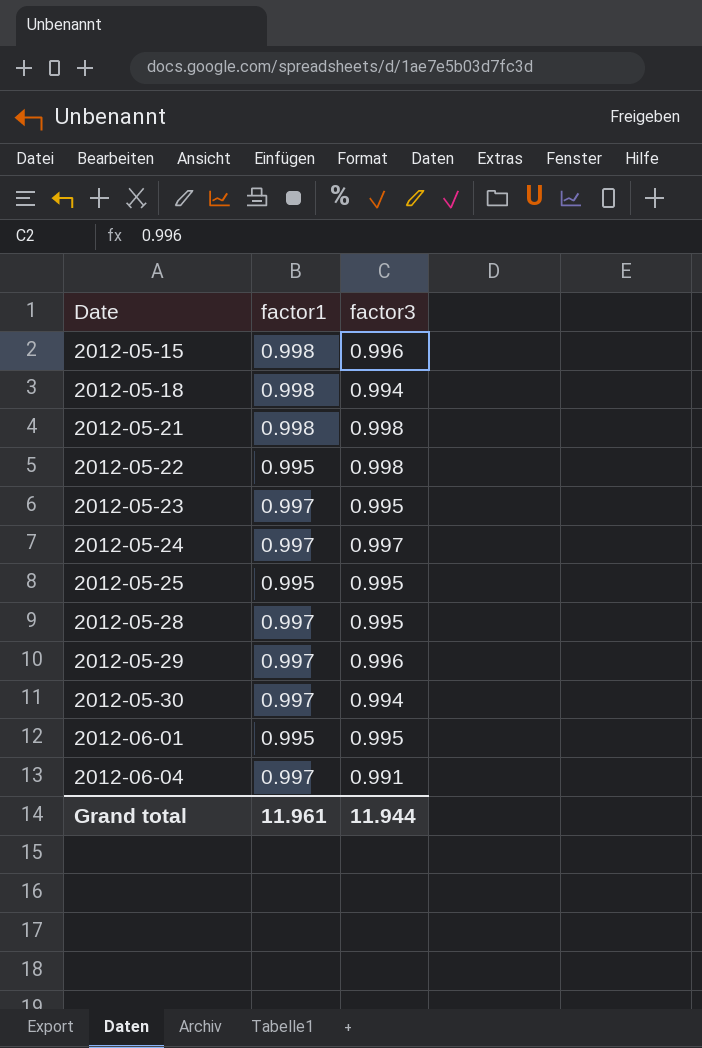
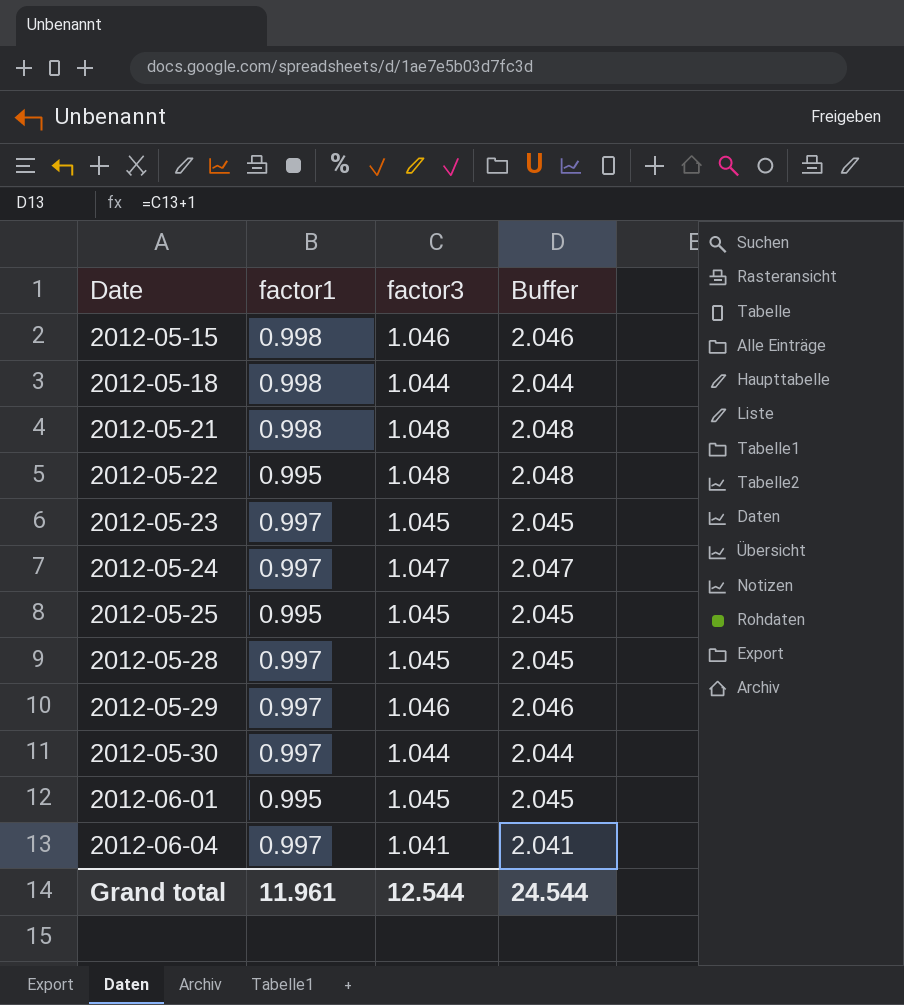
column Buffer | formula: none -> [factor3] + 1
2012-05-15 | factor3: 0.996 -> 1.046
2012-05-18 | factor3: 0.994 -> 1.044
2012-05-21 | factor3: 0.998 -> 1.048
2012-05-22 | factor3: 0.998 -> 1.048
2012-05-23 | factor3: 0.995 -> 1.045
2012-05-24 | factor3: 0.997 -> 1.047
2012-05-25 | factor3: 0.995 -> 1.045
2012-05-28 | factor3: 0.995 -> 1.045
2012-05-29 | factor3: 0.996 -> 1.046
2012-05-30 | factor3: 0.994 -> 1.044
2012-06-01 | factor3: 0.995 -> 1.045
2012-06-04 | factor3: 0.991 -> 1.041
Grand total | factor3: 11.944 -> 12.544

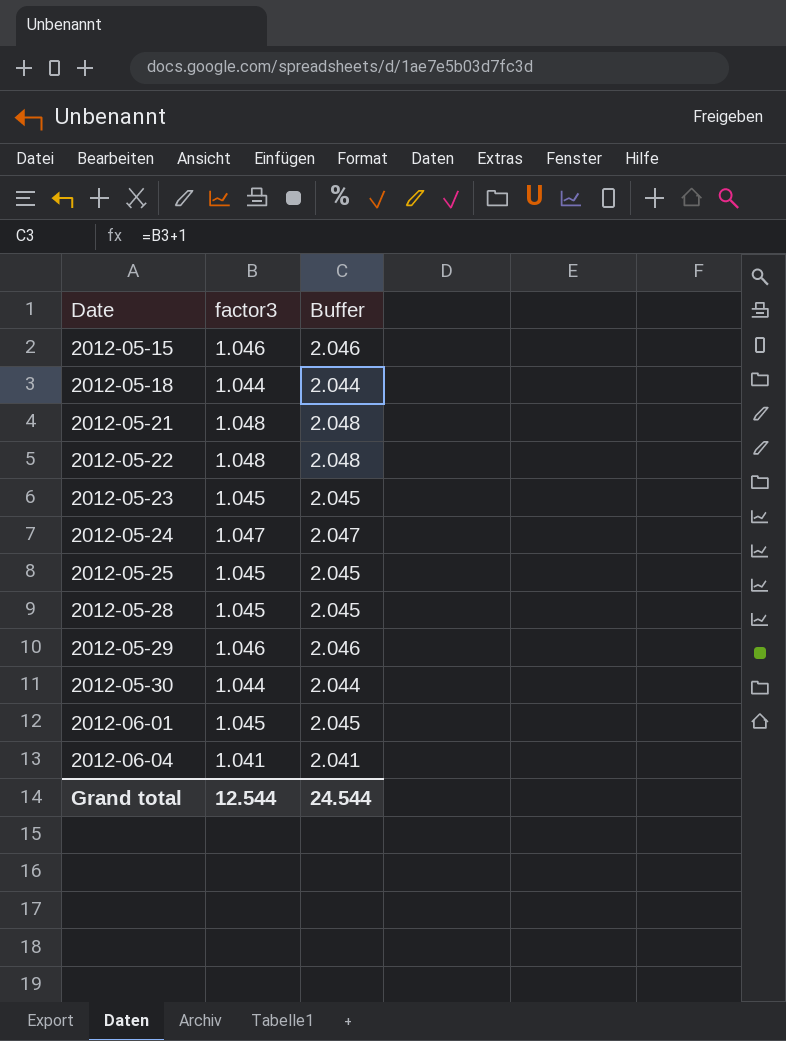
column factor1 | position: 2 -> none

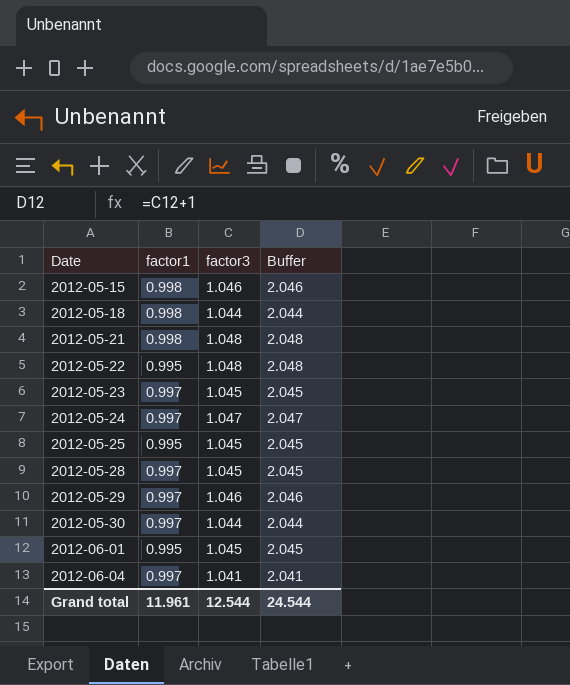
column factor1 | position: none -> 2

